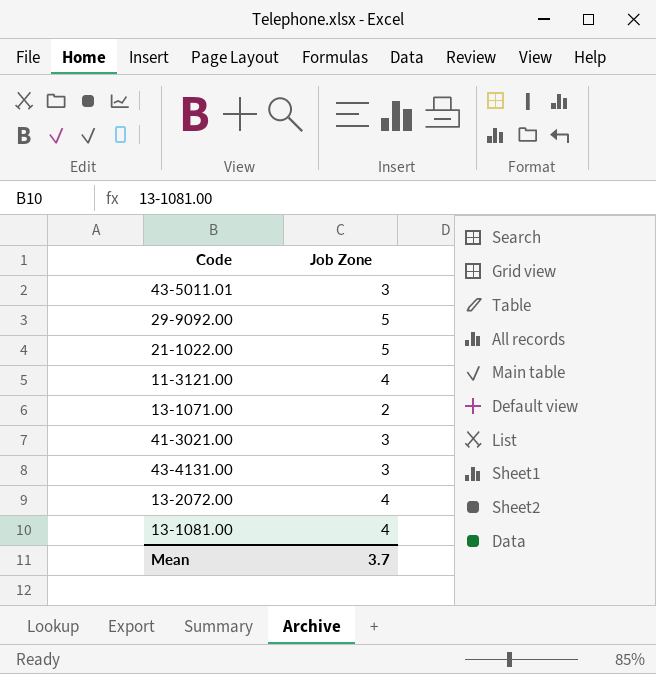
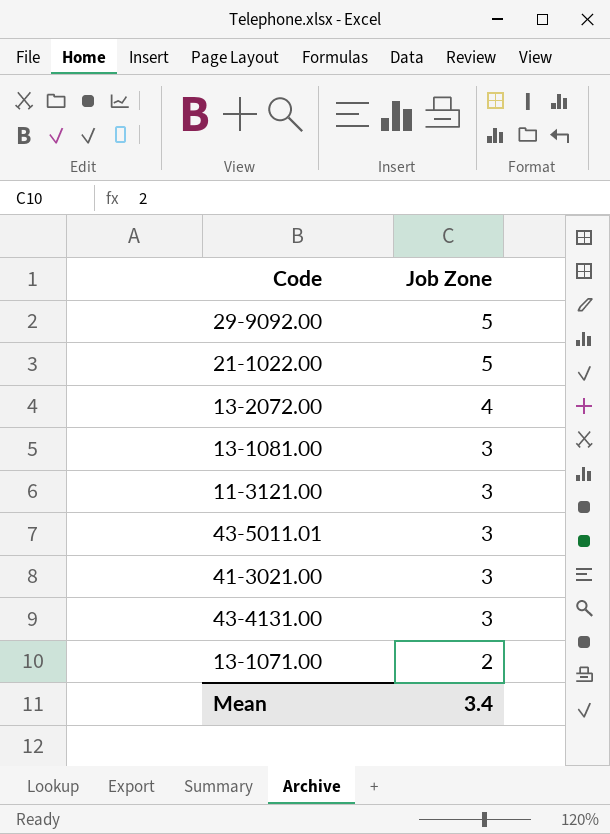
row order: none -> Job Zone descending
13-1081.00 | Job Zone: 4 -> 3
11-3121.00 | Job Zone: 4 -> 3
Mean | Job Zone: 3.7 -> 3.4

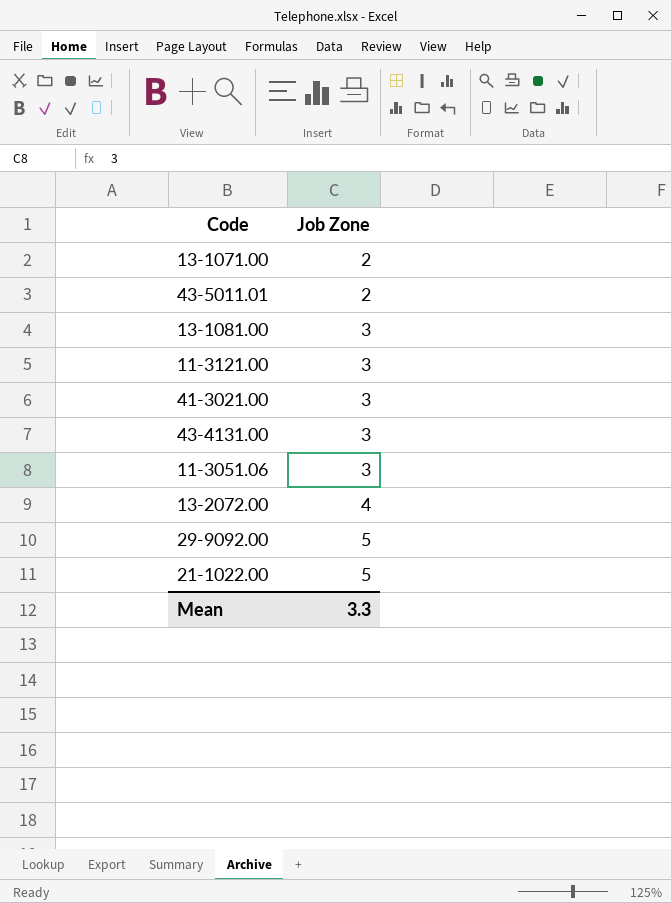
row order: Job Zone descending -> Job Zone ascending
43-5011.01 | Job Zone: 3 -> 2
row 11-3051.06: none -> 3
Mean | Job Zone: 3.4 -> 3.3

